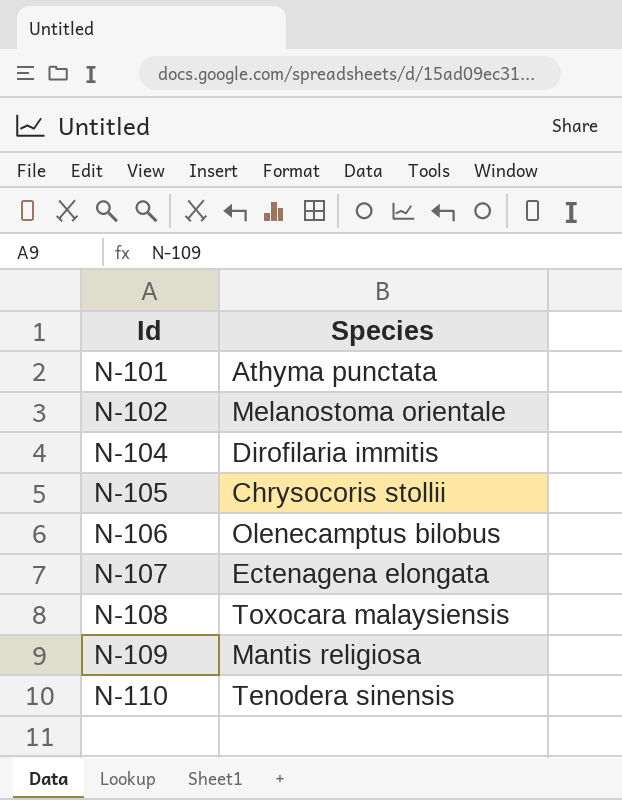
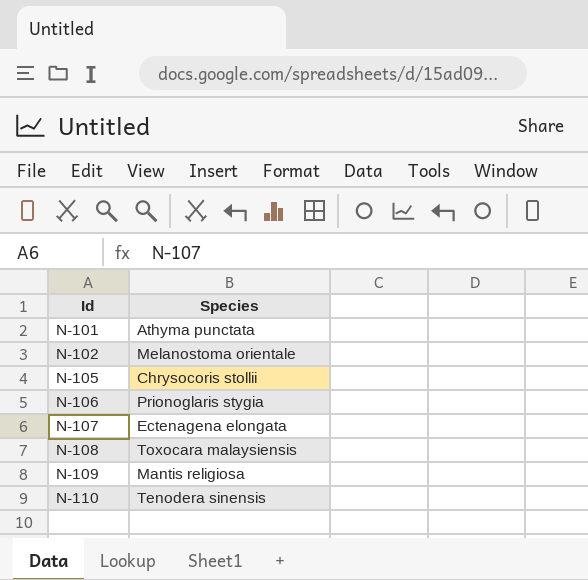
row N-104: Dirofilaria immitis -> none
N-106 | Species: Olenecamptus bilobus -> Prionoglaris stygia

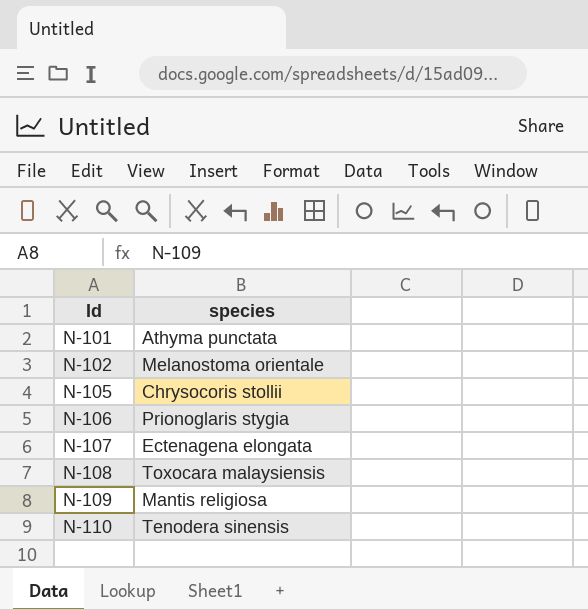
column name: Species -> species

